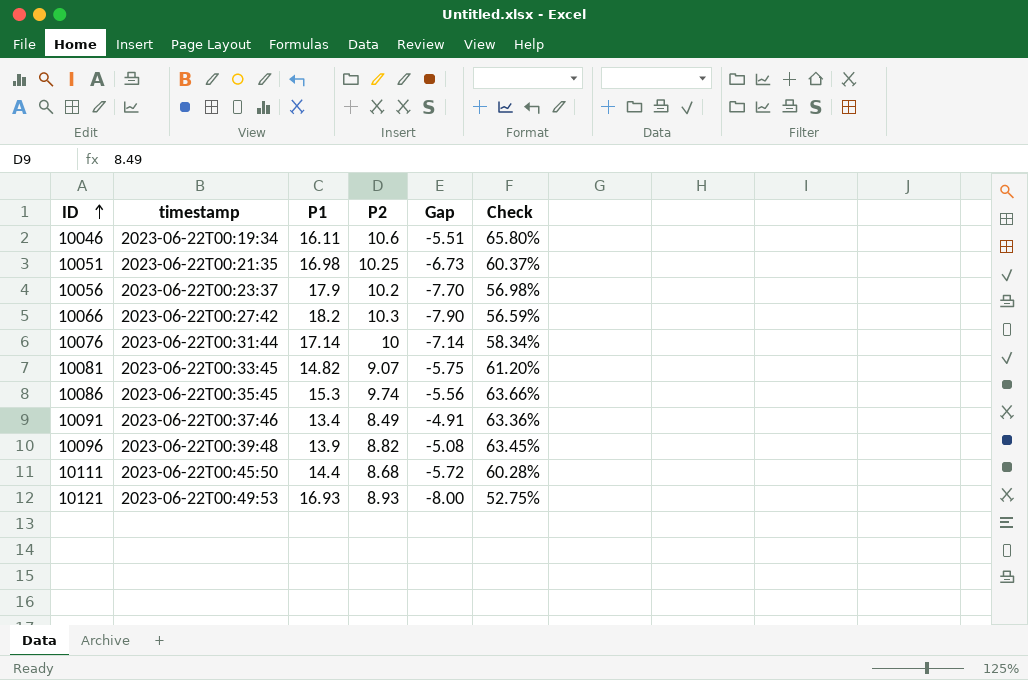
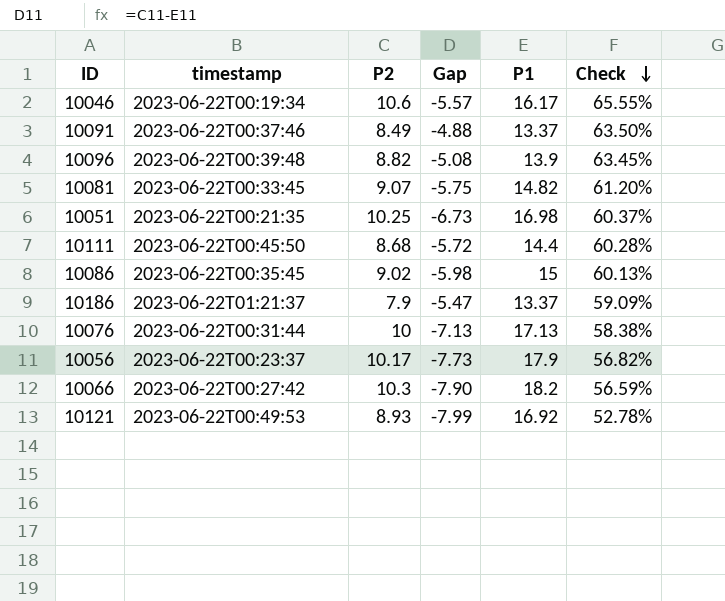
row order: ID ascending -> Check descending
column P1 | position: 3 -> 5
10046 | Gap: -5.51 -> -5.57
10046 | P1: 16.11 -> 16.17
10046 | Check: 65.80% -> 65.55%
10091 | Gap: -4.91 -> -4.88
10091 | P1: 13.4 -> 13.37
10091 | Check: 63.36% -> 63.50%
10086 | P2: 9.74 -> 9.02
10086 | Gap: -5.56 -> -5.98
10086 | P1: 15.3 -> 15
10086 | Check: 63.66% -> 60.13%
row 10186: none -> 2023-06-22T01:21:37 | 7.9 | -5.47 | 13.37 | 59.09%
10076 | Gap: -7.14 -> -7.13
10076 | P1: 17.14 -> 17.13
10076 | Check: 58.34% -> 58.38%
10056 | P2: 10.2 -> 10.17
10056 | Gap: -7.70 -> -7.73
10056 | Check: 56.98% -> 56.82%
10121 | Gap: -8.00 -> -7.99
10121 | P1: 16.93 -> 16.92
10121 | Check: 52.75% -> 52.78%

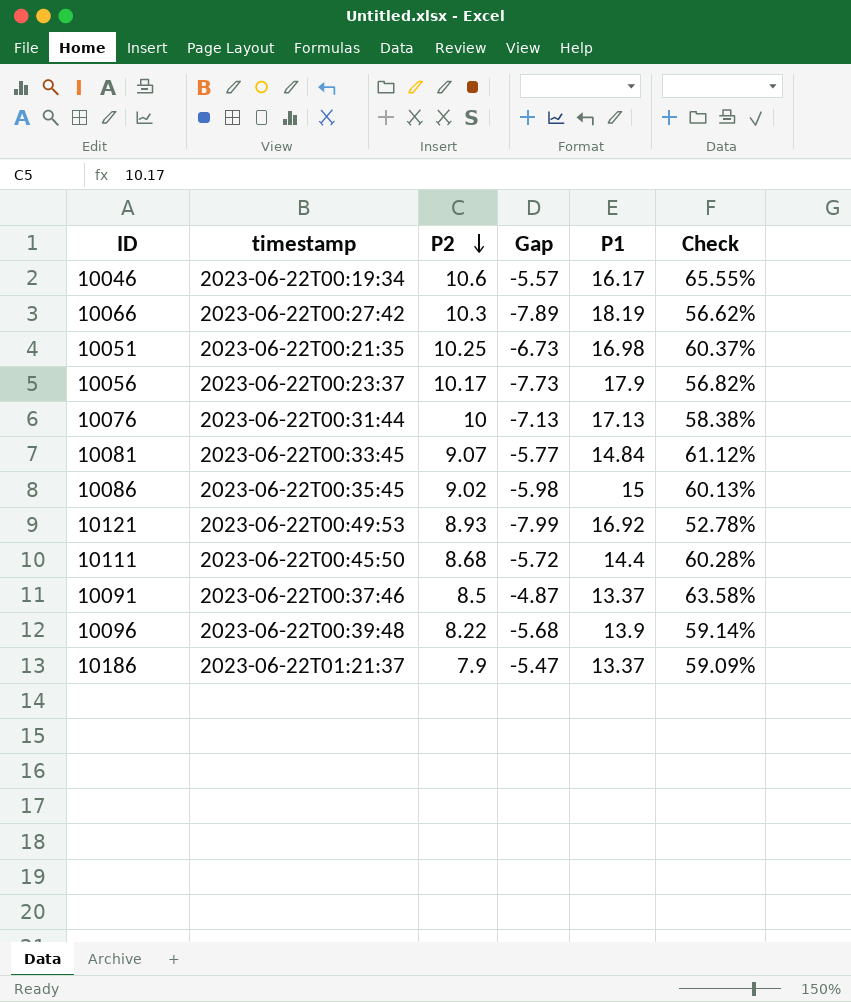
row order: Check descending -> P2 descending
10066 | Gap: -7.90 -> -7.89
10066 | P1: 18.2 -> 18.19
10066 | Check: 56.59% -> 56.62%
10081 | Gap: -5.75 -> -5.77
10081 | P1: 14.82 -> 14.84
10081 | Check: 61.20% -> 61.12%
10091 | P2: 8.49 -> 8.5
10091 | Gap: -4.88 -> -4.87
10091 | Check: 63.50% -> 63.58%
10096 | P2: 8.82 -> 8.22
10096 | Gap: -5.08 -> -5.68
10096 | Check: 63.45% -> 59.14%

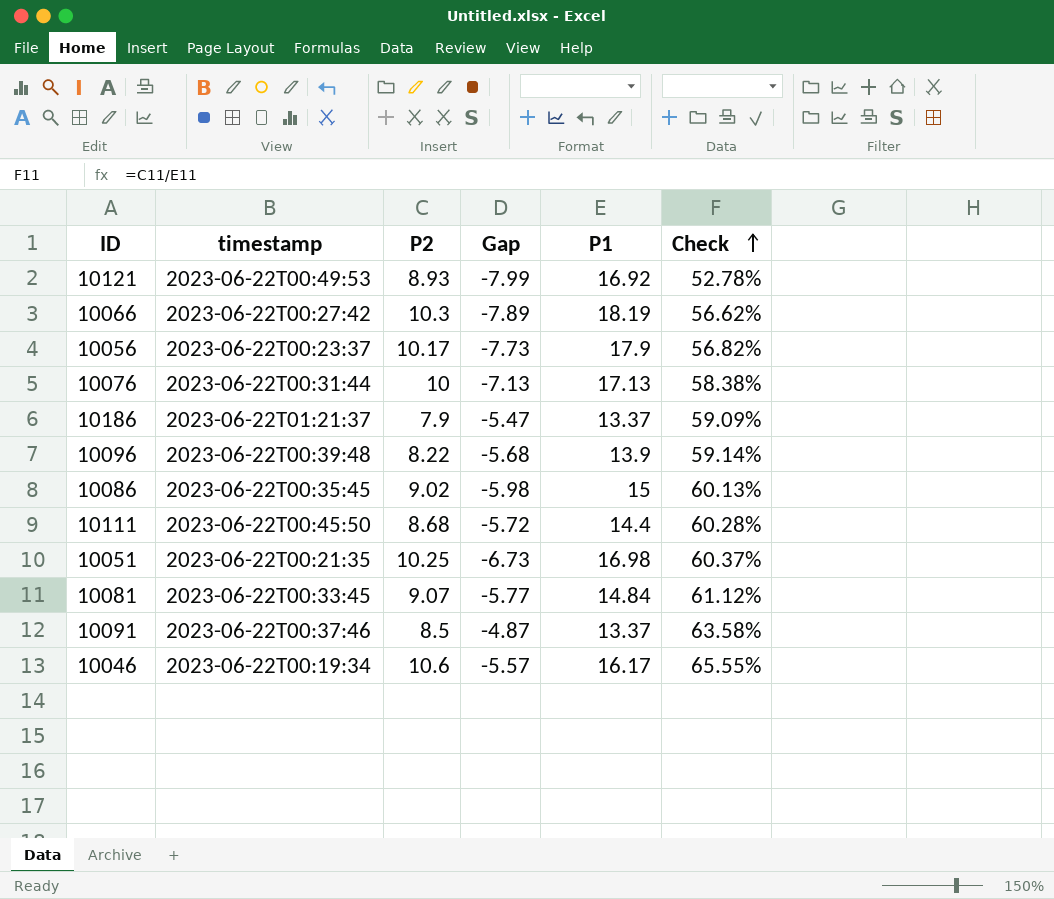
row order: P2 descending -> Check ascending

